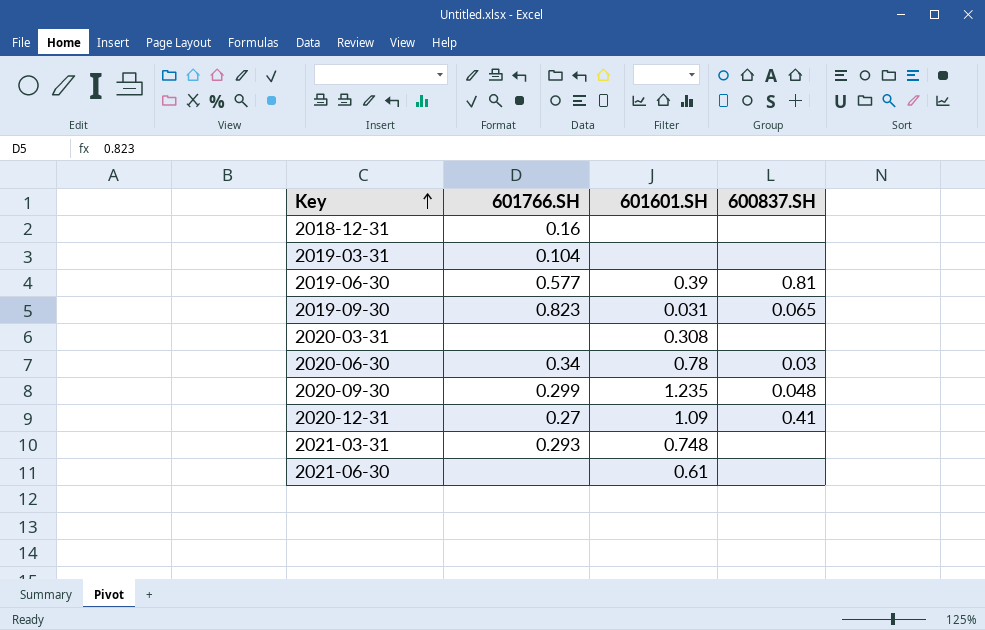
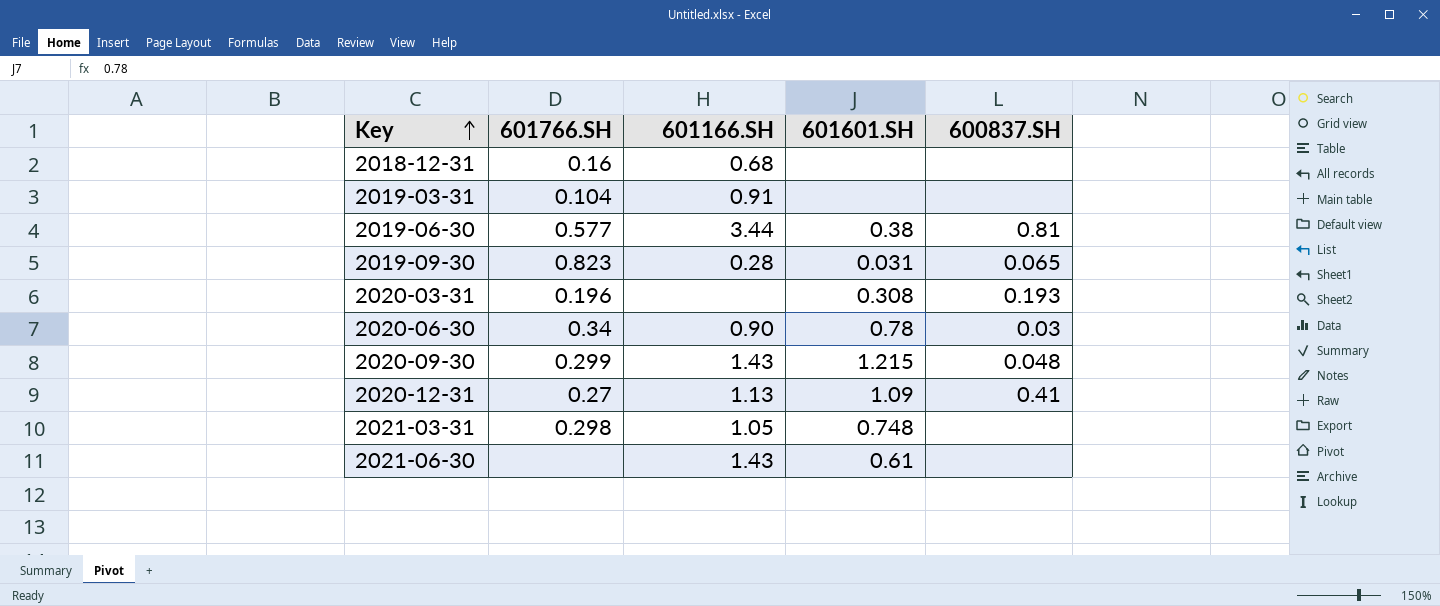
column 601166.SH | position: none -> 3
2019-06-30 | 601601.SH: 0.39 -> 0.38
2020-03-31 | 601766.SH: none -> 0.196
2020-03-31 | 600837.SH: none -> 0.193
2020-09-30 | 601601.SH: 1.235 -> 1.215
2021-03-31 | 601766.SH: 0.293 -> 0.298

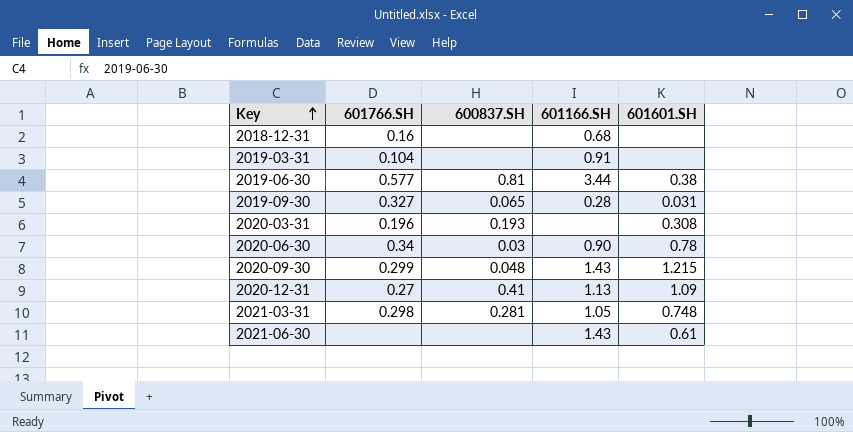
column 600837.SH | position: 5 -> 3
2019-09-30 | 601766.SH: 0.823 -> 0.327
2021-03-31 | 600837.SH: none -> 0.281

